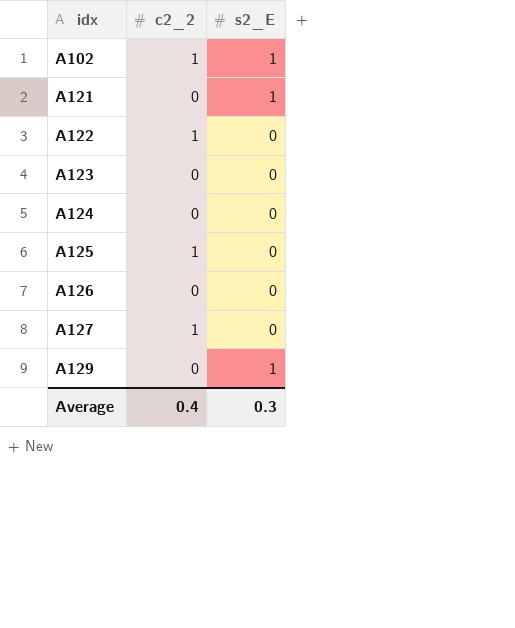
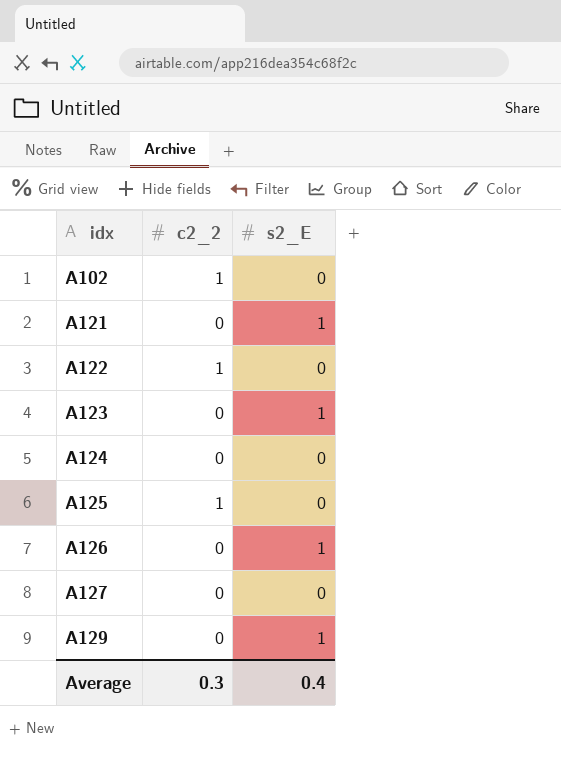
A102 | s2_E: 1 -> 0
A123 | s2_E: 0 -> 1
A126 | s2_E: 0 -> 1
A127 | c2_2: 1 -> 0
Average | c2_2: 0.4 -> 0.3
Average | s2_E: 0.3 -> 0.4

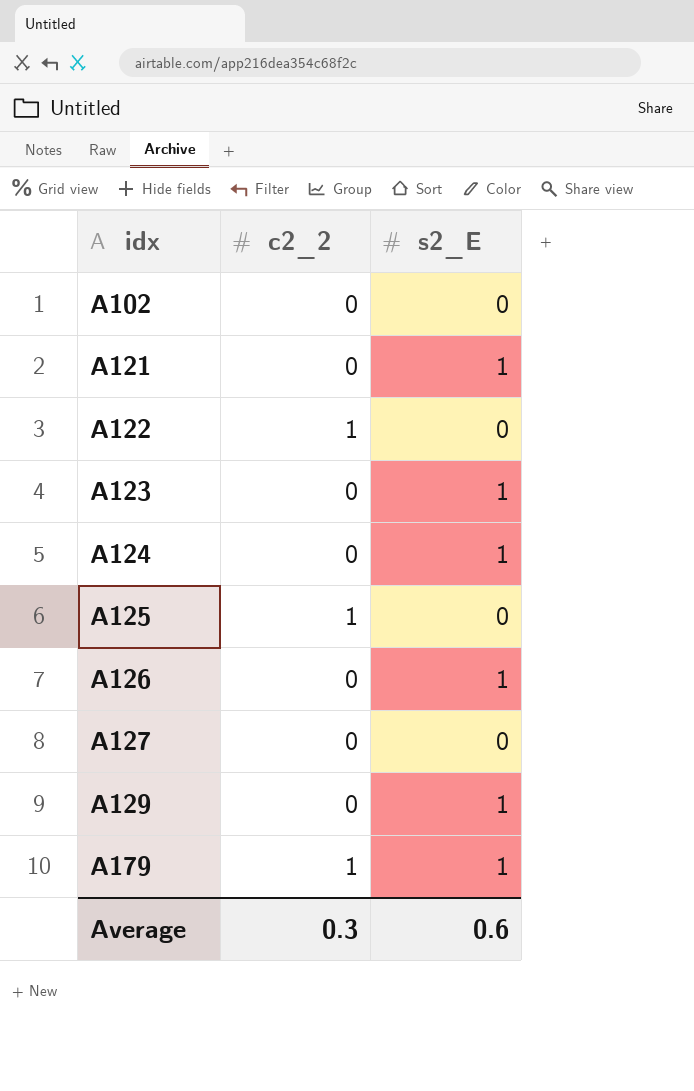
A102 | c2_2: 1 -> 0
A124 | s2_E: 0 -> 1
row A179: none -> 1 | 1
Average | s2_E: 0.4 -> 0.6

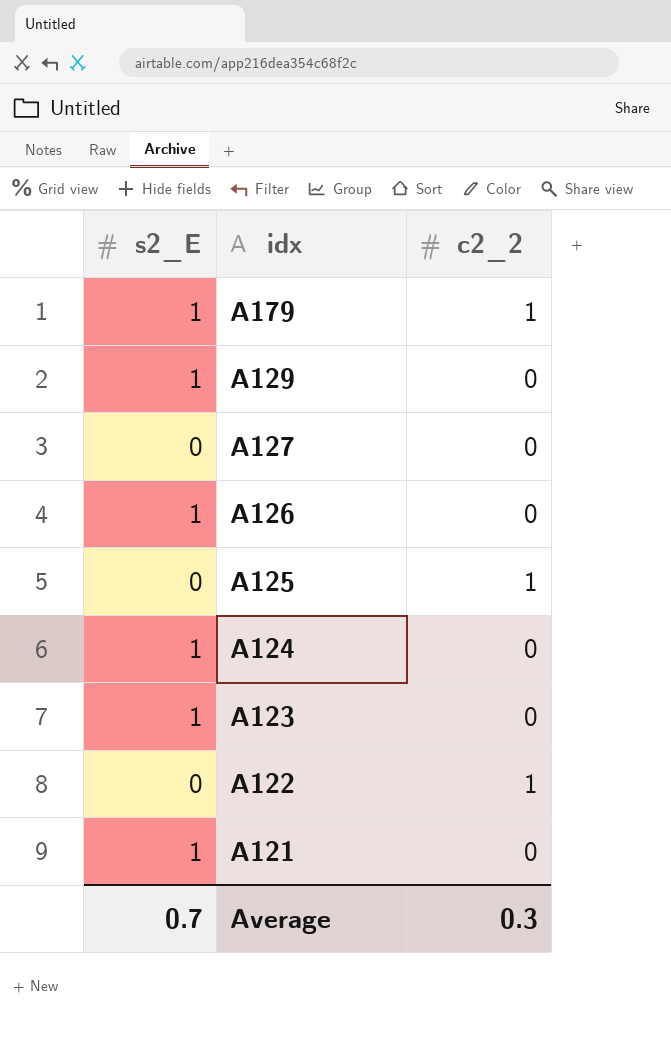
row order: idx ascending -> idx descending
column s2_E | position: 3 -> 1
row A102: 0 | 0 -> none
Average | s2_E: 0.6 -> 0.7

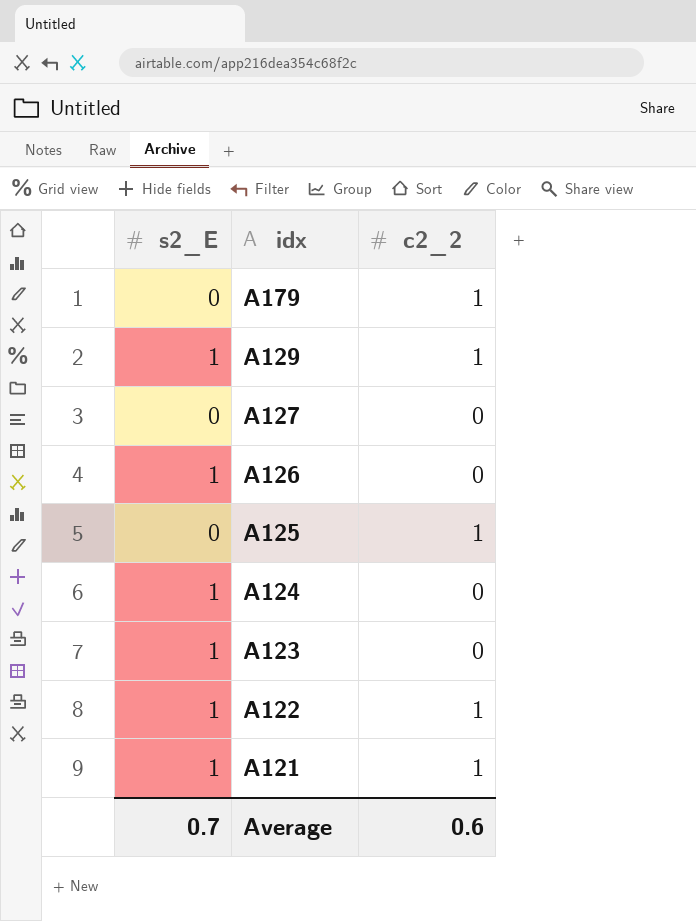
A179 | s2_E: 1 -> 0
A129 | c2_2: 0 -> 1
A122 | s2_E: 0 -> 1
A121 | c2_2: 0 -> 1
Average | c2_2: 0.3 -> 0.6

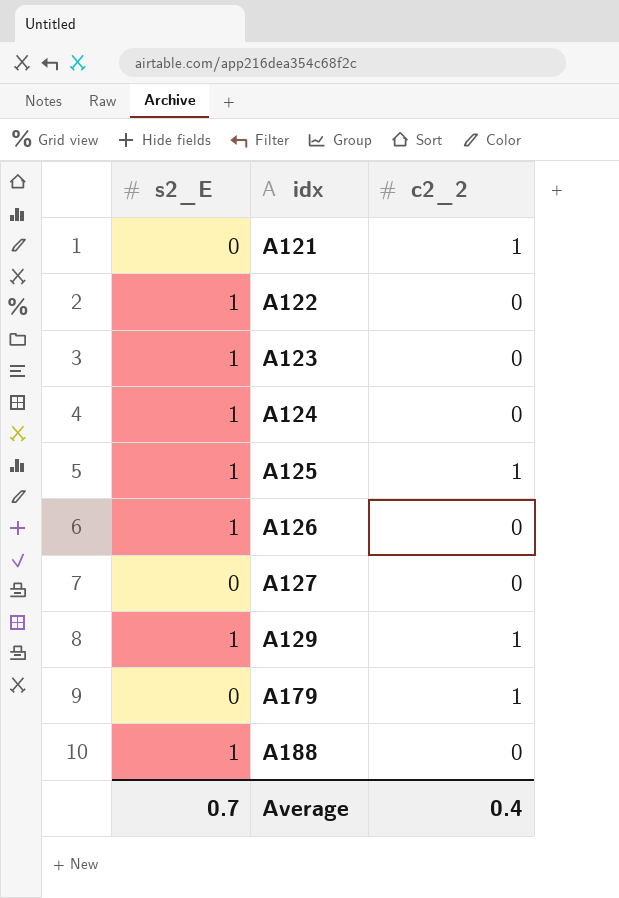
row order: idx descending -> idx ascending
A121 | s2_E: 1 -> 0
A122 | c2_2: 1 -> 0
A125 | s2_E: 0 -> 1
row A188: none -> 1 | 0
Average | c2_2: 0.6 -> 0.4

